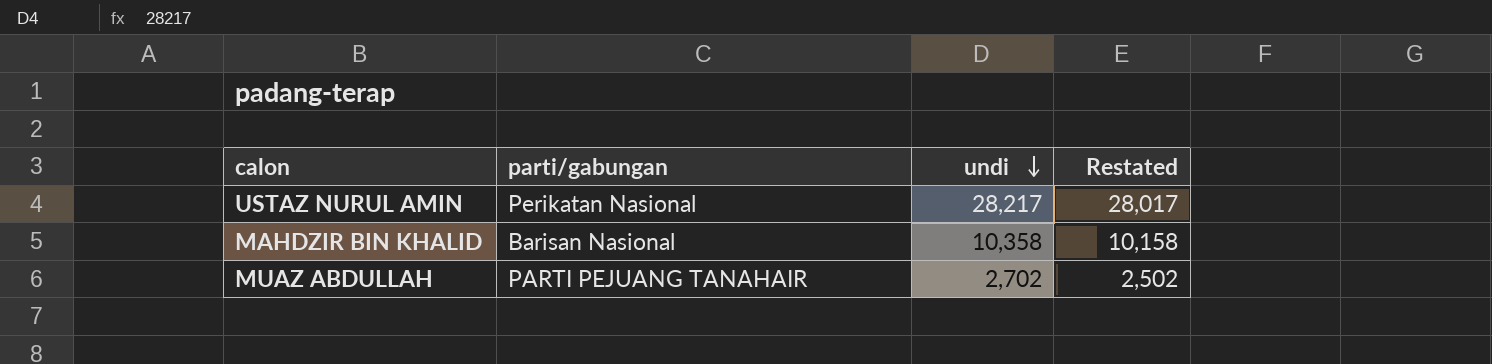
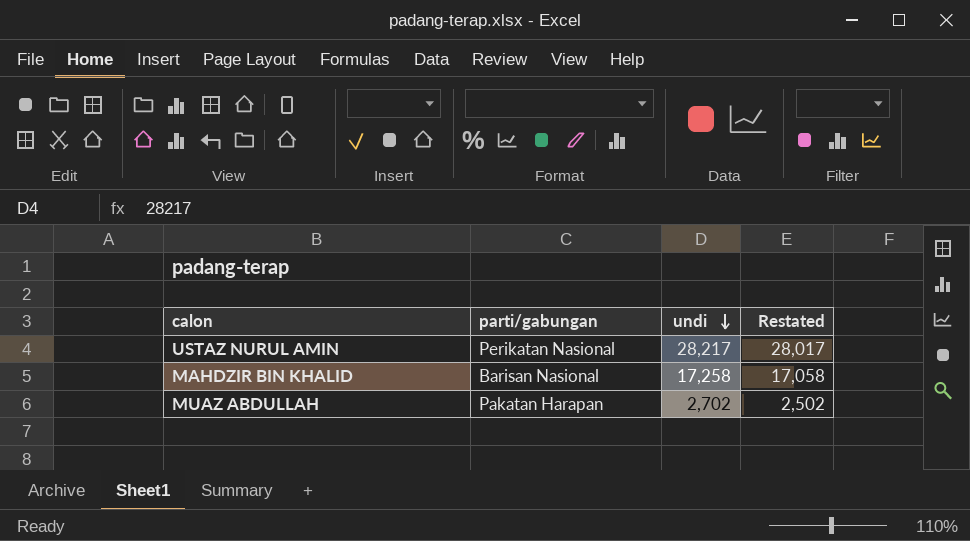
MAHDZIR BIN KHALID | undi: 10,358 -> 17,258
MAHDZIR BIN KHALID | Restated: 10,158 -> 17,058
MUAZ ABDULLAH | parti/gabungan: PARTI PEJUANG TANAHAIR -> Pakatan Harapan

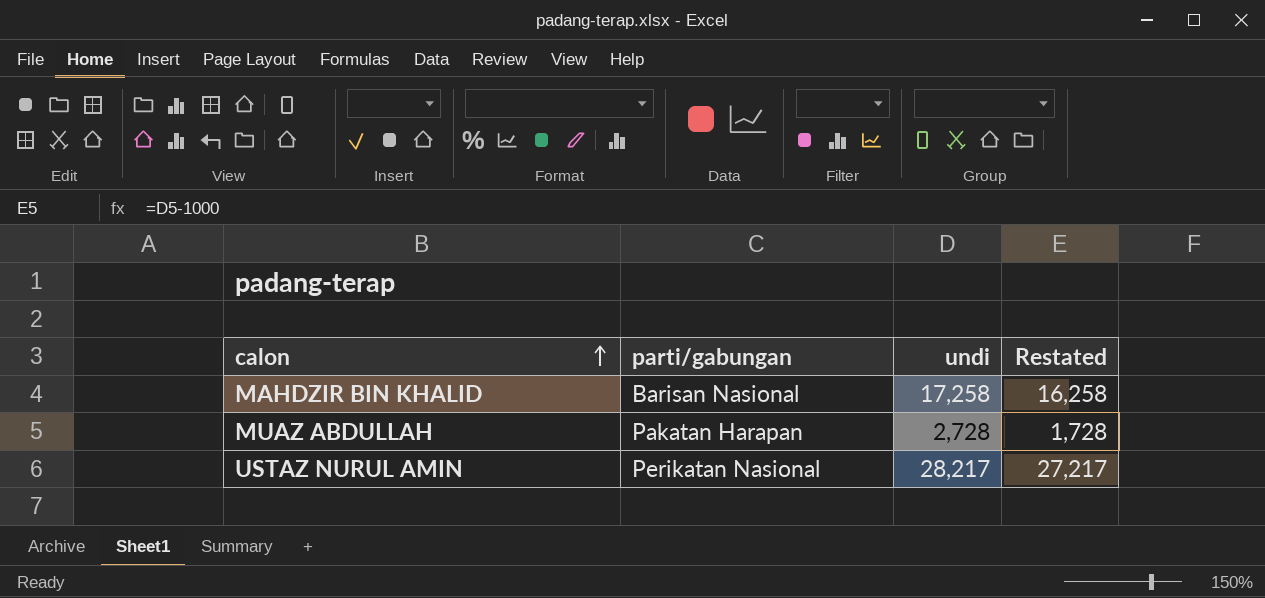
row order: undi descending -> calon ascending
column Restated | formula: [undi] - 200 -> [undi] - 1000
MUAZ ABDULLAH | undi: 2,702 -> 2,728

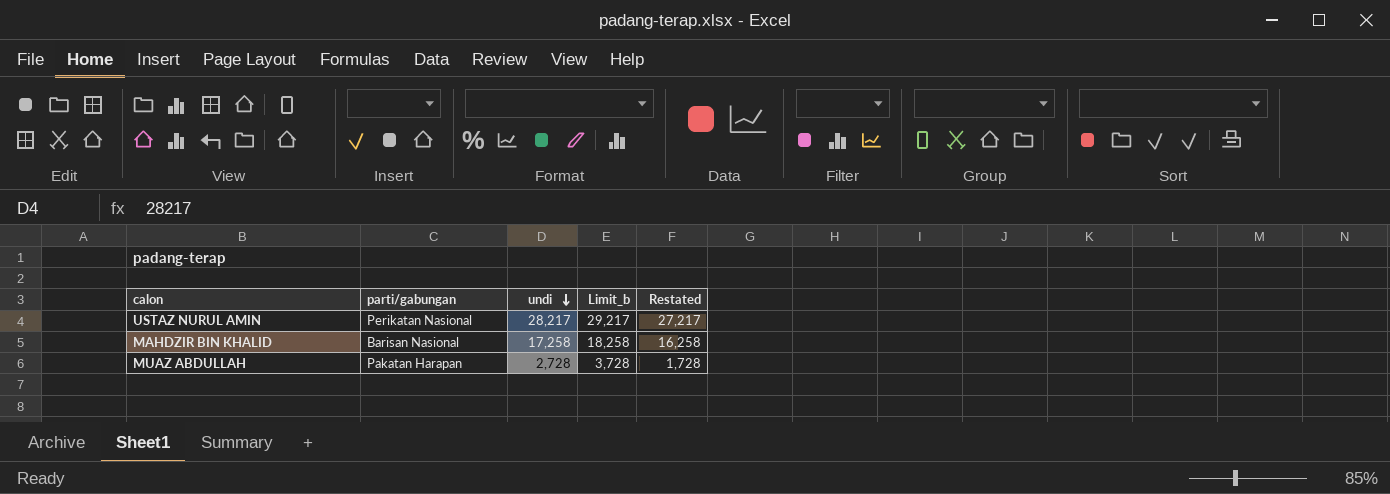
row order: calon ascending -> undi descending
column Limit_b | formula: none -> [undi] + 1000

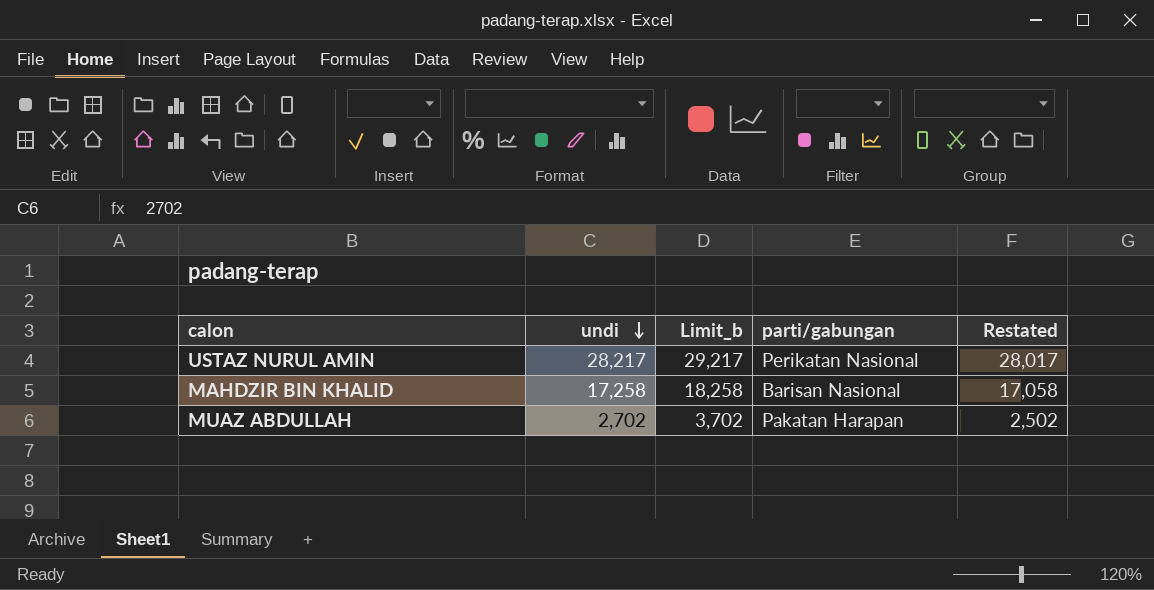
column parti/gabungan | position: 2 -> 4
column Restated | formula: [undi] - 1000 -> [undi] - 200
MUAZ ABDULLAH | undi: 2,728 -> 2,702
MUAZ ABDULLAH | Limit_b: 3,728 -> 3,702

